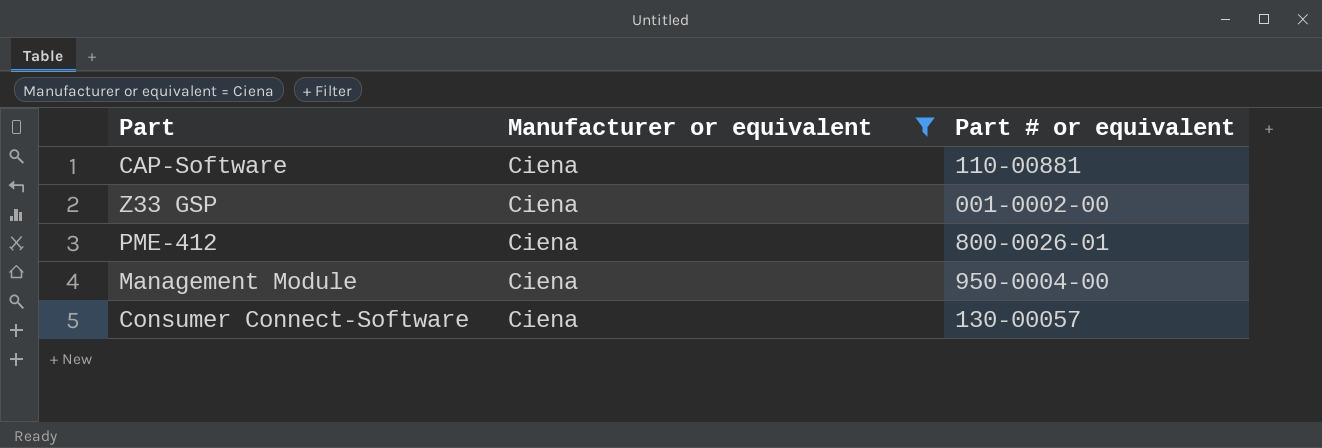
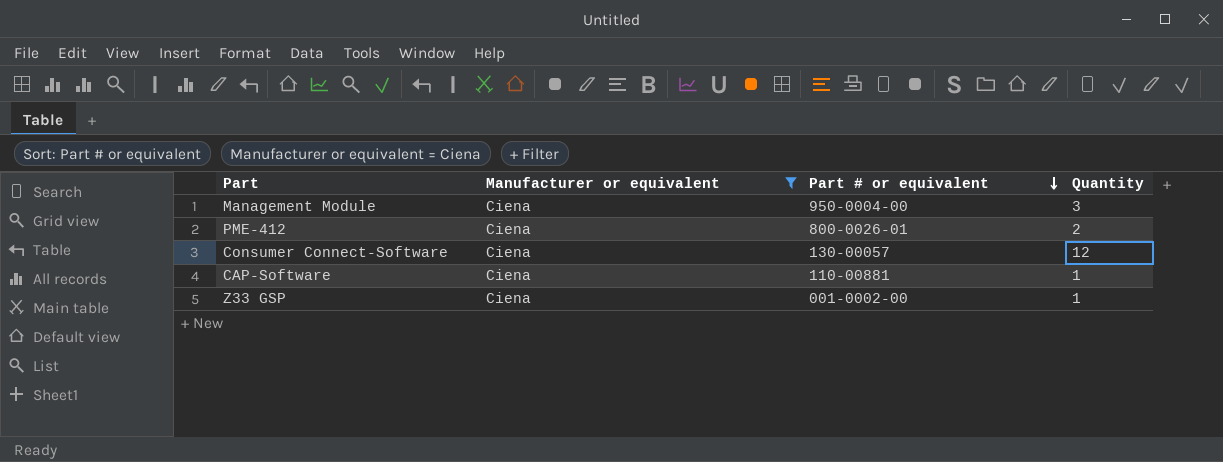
row order: none -> Part # or equivalent descending
column Quantity | position: none -> 4

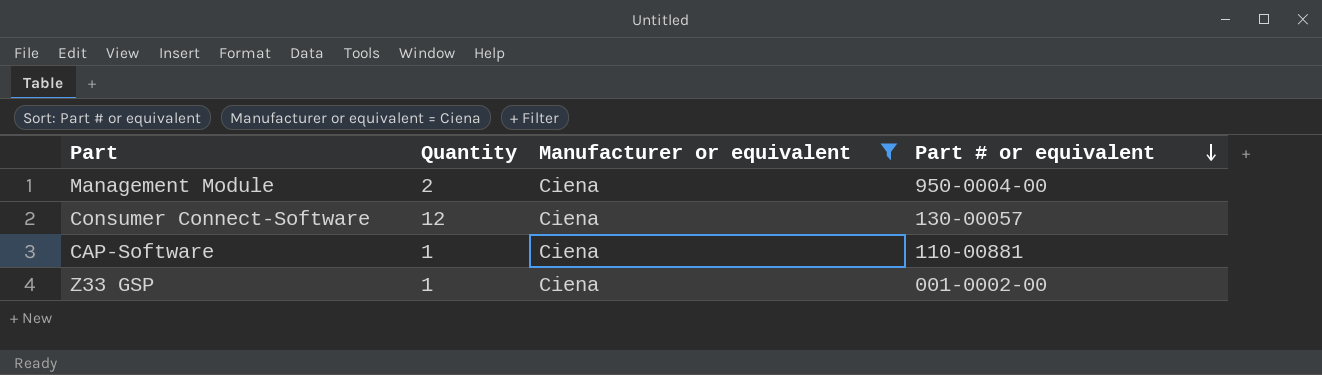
column Quantity | position: 4 -> 2
row PME-412: Ciena | 800-0026-01 | 2 -> none
Management Module | Quantity: 3 -> 2

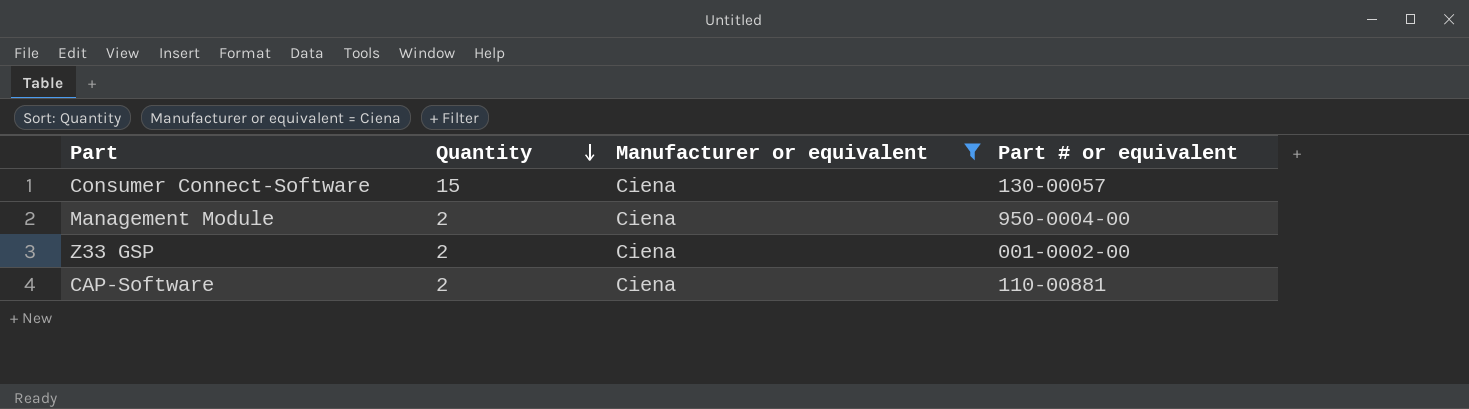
row order: Part # or equivalent descending -> Quantity descending
Consumer Connect-Software | Quantity: 12 -> 15
Z33 GSP | Quantity: 1 -> 2
CAP-Software | Quantity: 1 -> 2

